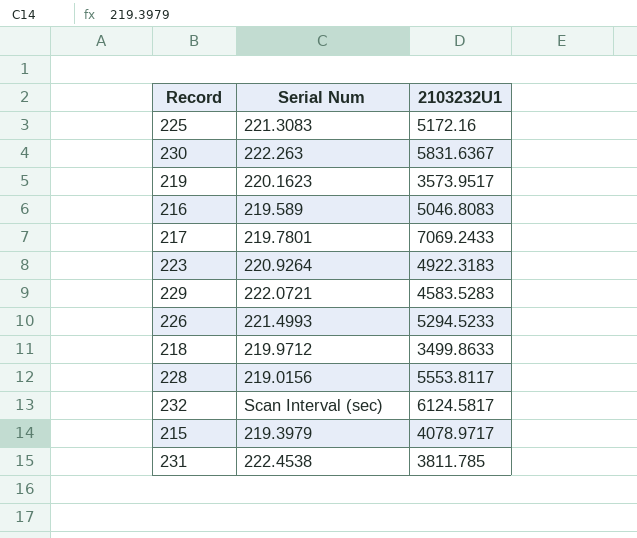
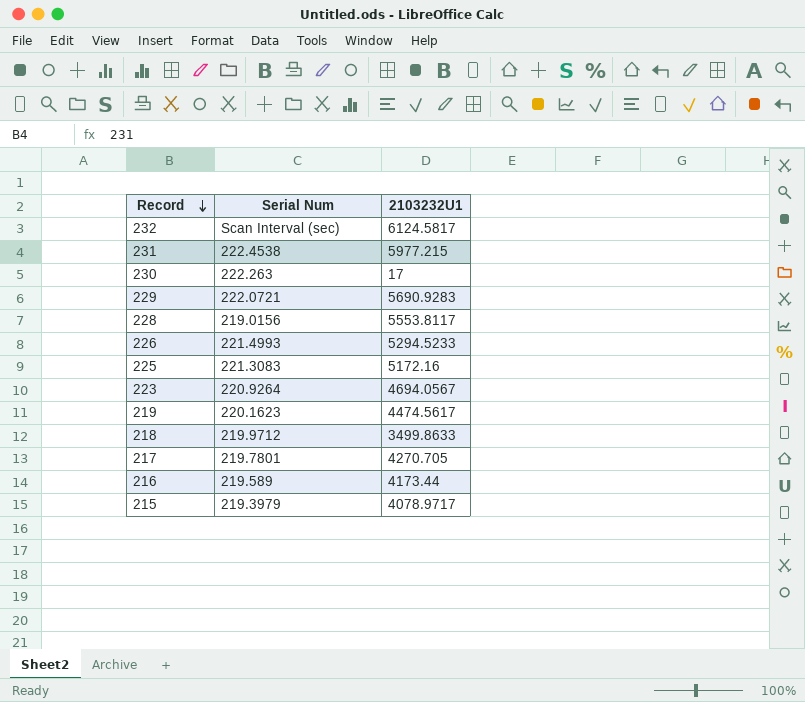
row order: none -> Record descending
231 | 2103232U1: 3811.785 -> 5977.215
230 | 2103232U1: 5831.6367 -> 17
229 | 2103232U1: 4583.5283 -> 5690.9283
223 | 2103232U1: 4922.3183 -> 4694.0567
219 | 2103232U1: 3573.9517 -> 4474.5617
217 | 2103232U1: 7069.2433 -> 4270.705
216 | 2103232U1: 5046.8083 -> 4173.44

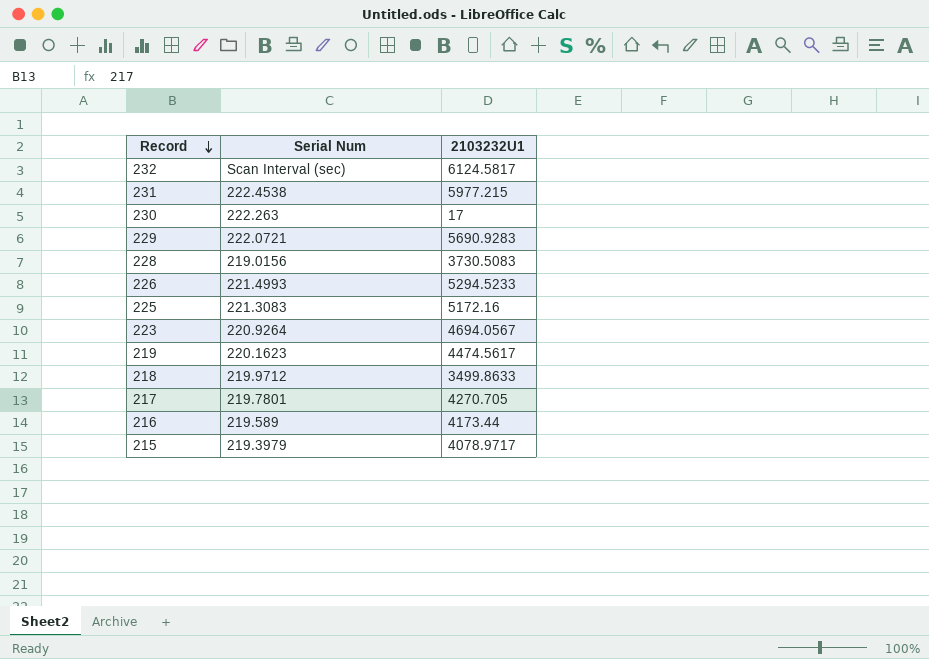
228 | 2103232U1: 5553.8117 -> 3730.5083

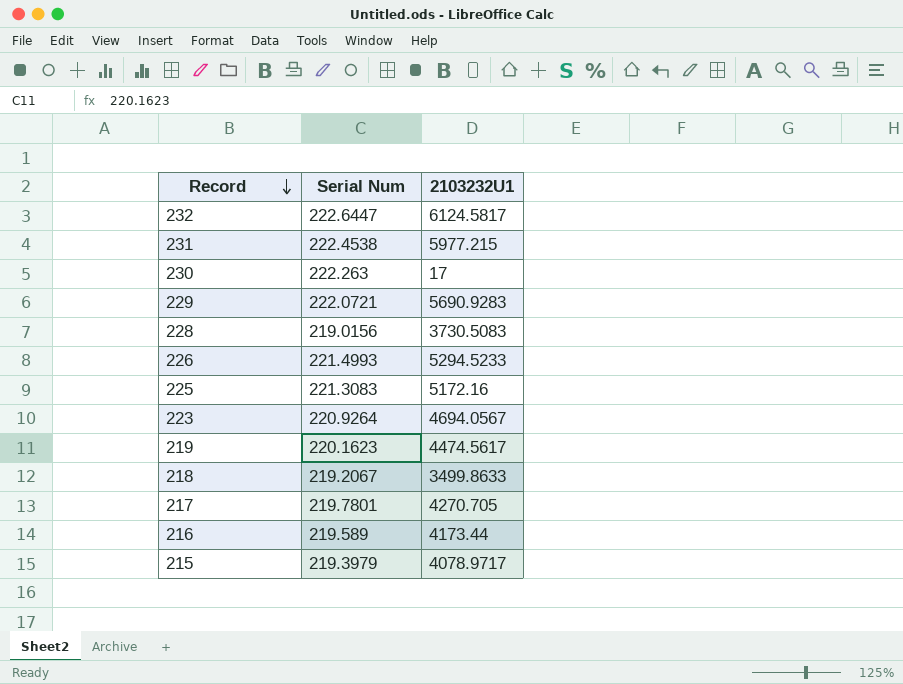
232 | Serial Num: Scan Interval (sec) -> 222.6447
218 | Serial Num: 219.9712 -> 219.2067

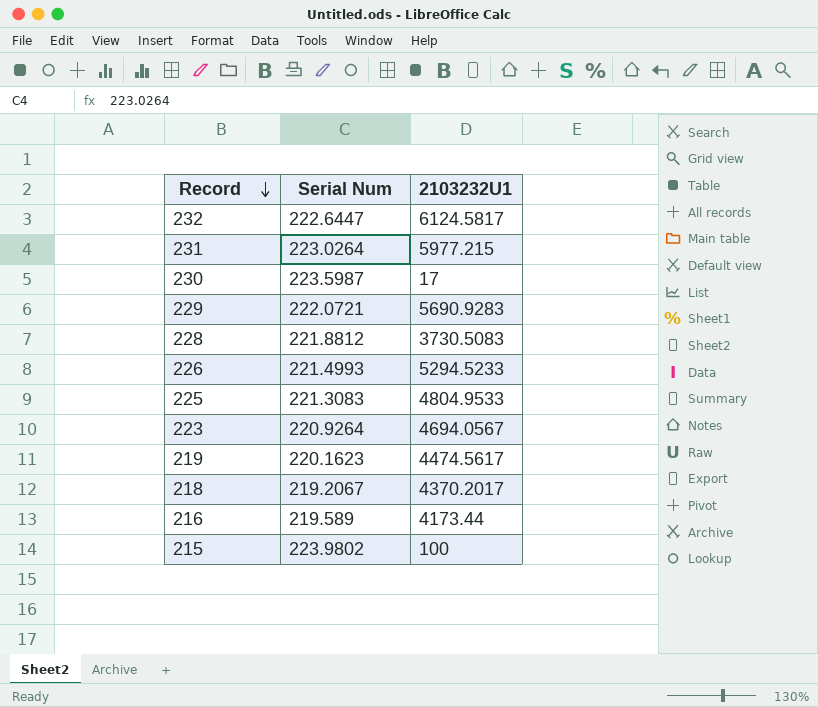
row 217: 219.7801 | 4270.705 -> none
231 | Serial Num: 222.4538 -> 223.0264
230 | Serial Num: 222.263 -> 223.5987
228 | Serial Num: 219.0156 -> 221.8812
225 | 2103232U1: 5172.16 -> 4804.9533
218 | 2103232U1: 3499.8633 -> 4370.2017
215 | Serial Num: 219.3979 -> 223.9802
215 | 2103232U1: 4078.9717 -> 100

